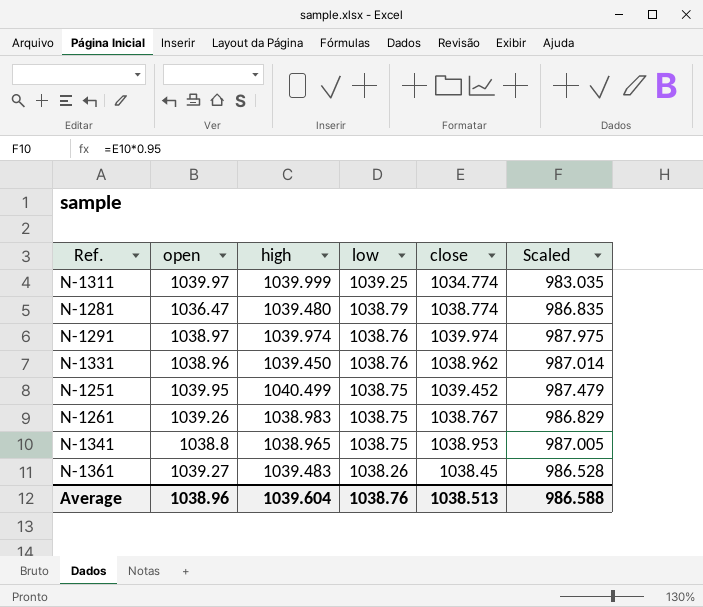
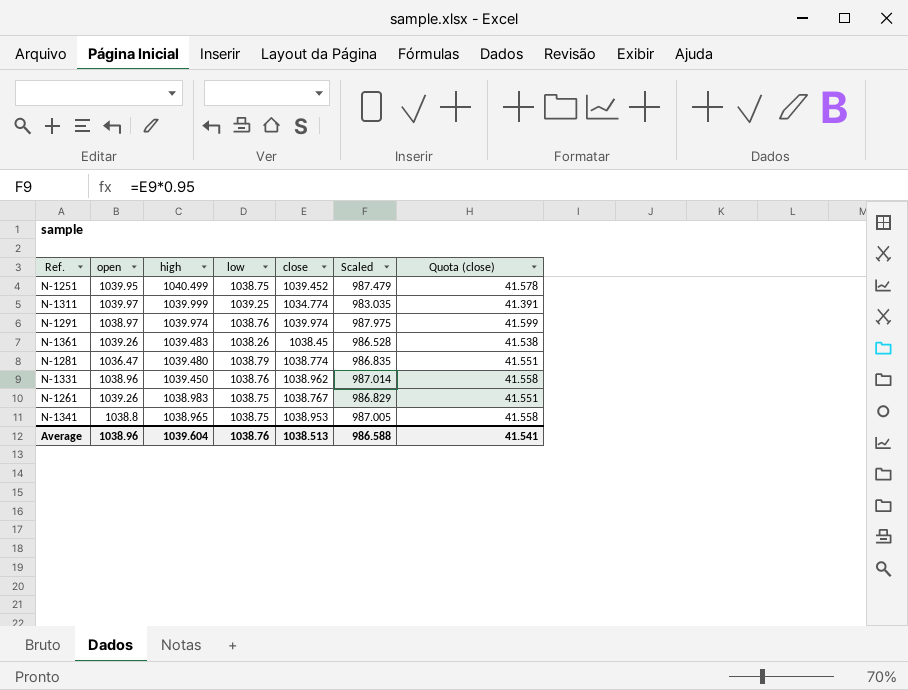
row order: low descending -> high descending
column Quota (close) | formula: none -> [close] * 0.04
N-1361 | open: 1039.27 -> 1039.26

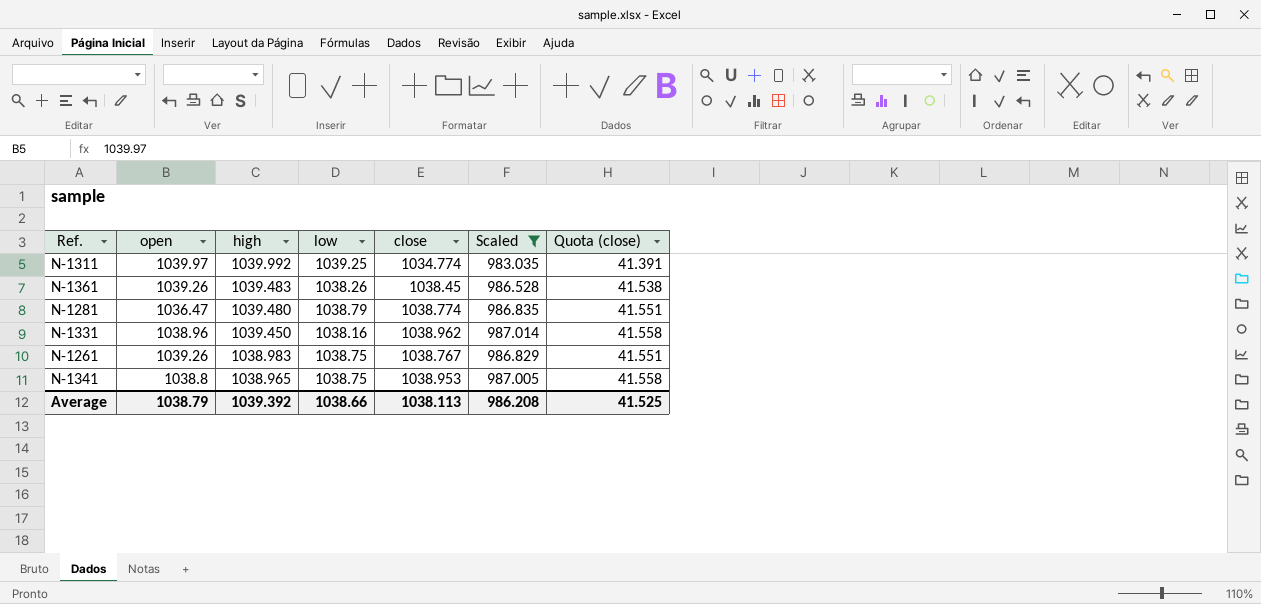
filter: none -> Scaled <= 987.014
N-1311 | high: 1039.999 -> 1039.992
N-1331 | low: 1038.76 -> 1038.16
Average | open: 1038.96 -> 1038.79
Average | high: 1039.604 -> 1039.392
Average | low: 1038.76 -> 1038.66
Average | close: 1038.513 -> 1038.113
Average | Scaled: 986.588 -> 986.208
Average | Quota (close): 41.541 -> 41.525

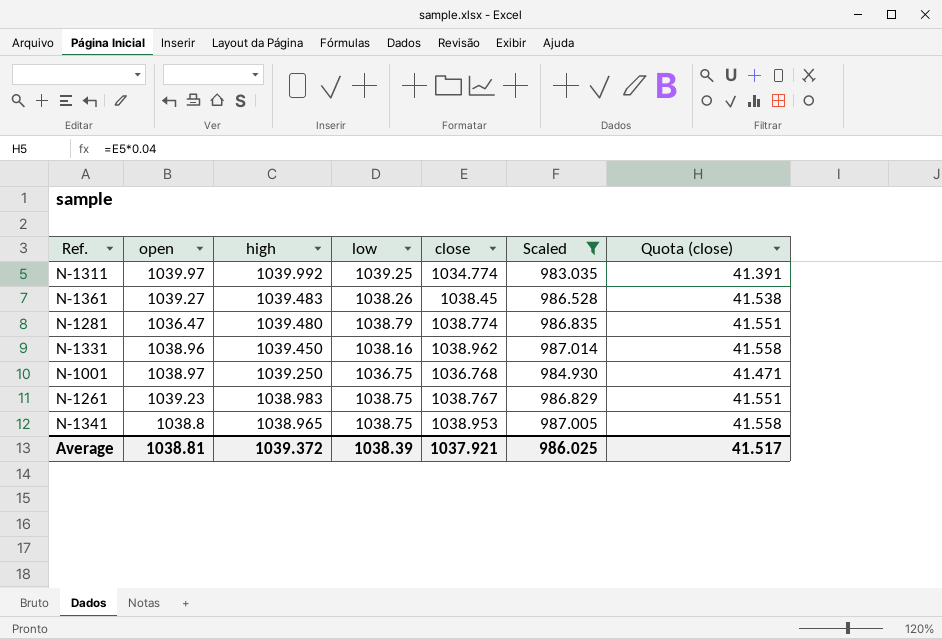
N-1361 | open: 1039.26 -> 1039.27
row N-1001: none -> 1038.97 | 1039.250 | 1036.75 | 1036.768 | 984.930 | 41.471
N-1261 | open: 1039.26 -> 1039.23
Average | open: 1038.79 -> 1038.81
Average | high: 1039.392 -> 1039.372
Average | low: 1038.66 -> 1038.39
Average | close: 1038.113 -> 1037.921
Average | Scaled: 986.208 -> 986.025
Average | Quota (close): 41.525 -> 41.517

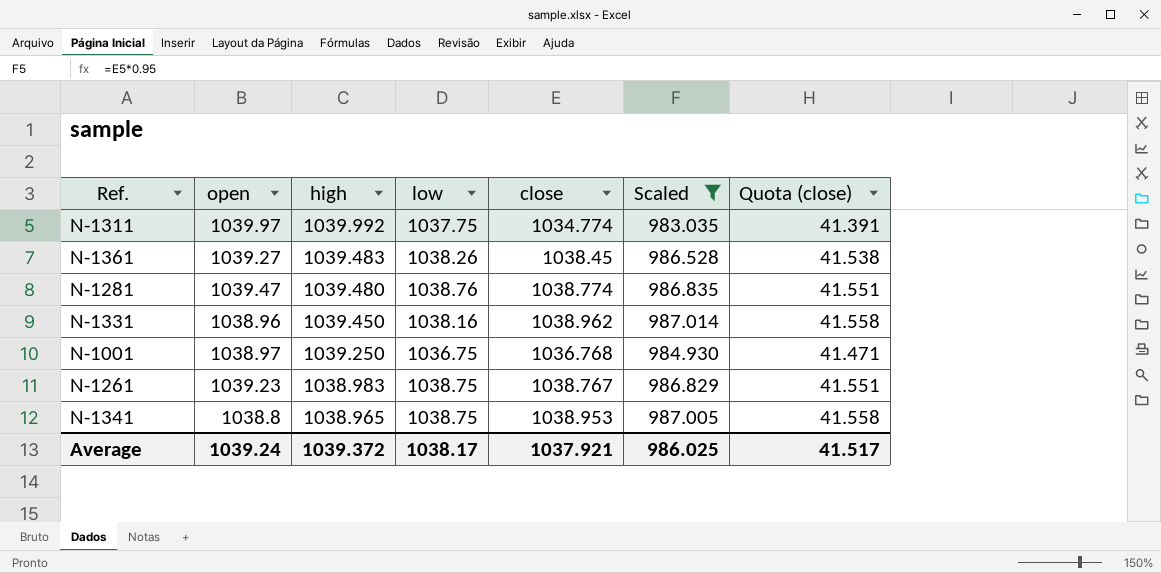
N-1311 | low: 1039.25 -> 1037.75
N-1281 | open: 1036.47 -> 1039.47
N-1281 | low: 1038.79 -> 1038.76
Average | open: 1038.81 -> 1039.24
Average | low: 1038.39 -> 1038.17

